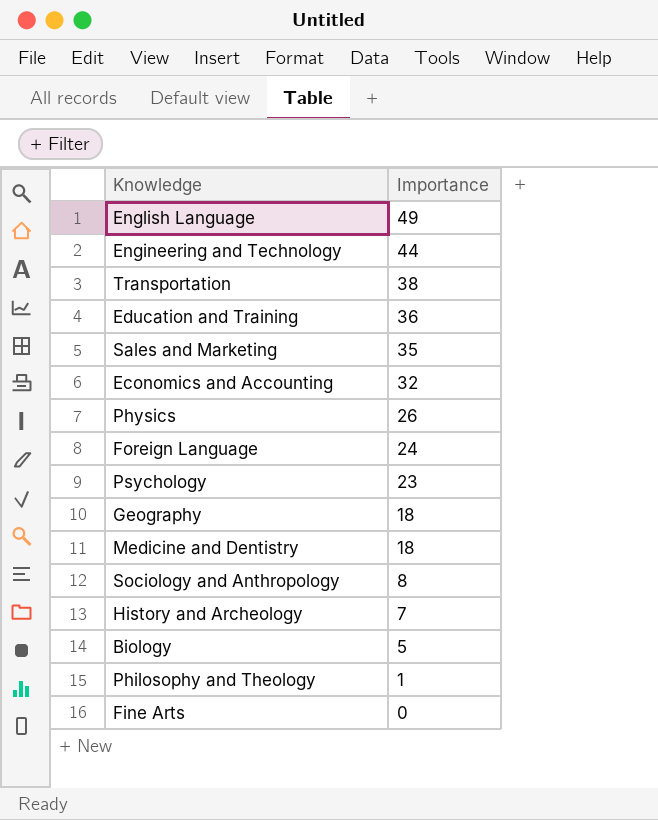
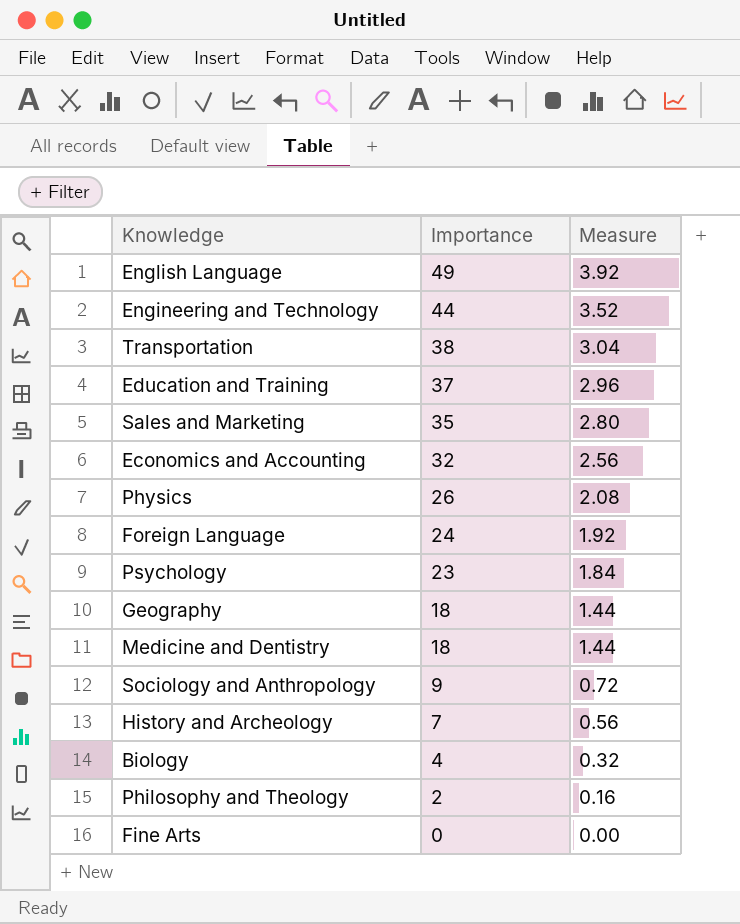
column Measure | formula: none -> [Importance] * 0.08
Education and Training | Importance: 36 -> 37
Sociology and Anthropology | Importance: 8 -> 9
Biology | Importance: 5 -> 4
Philosophy and Theology | Importance: 1 -> 2

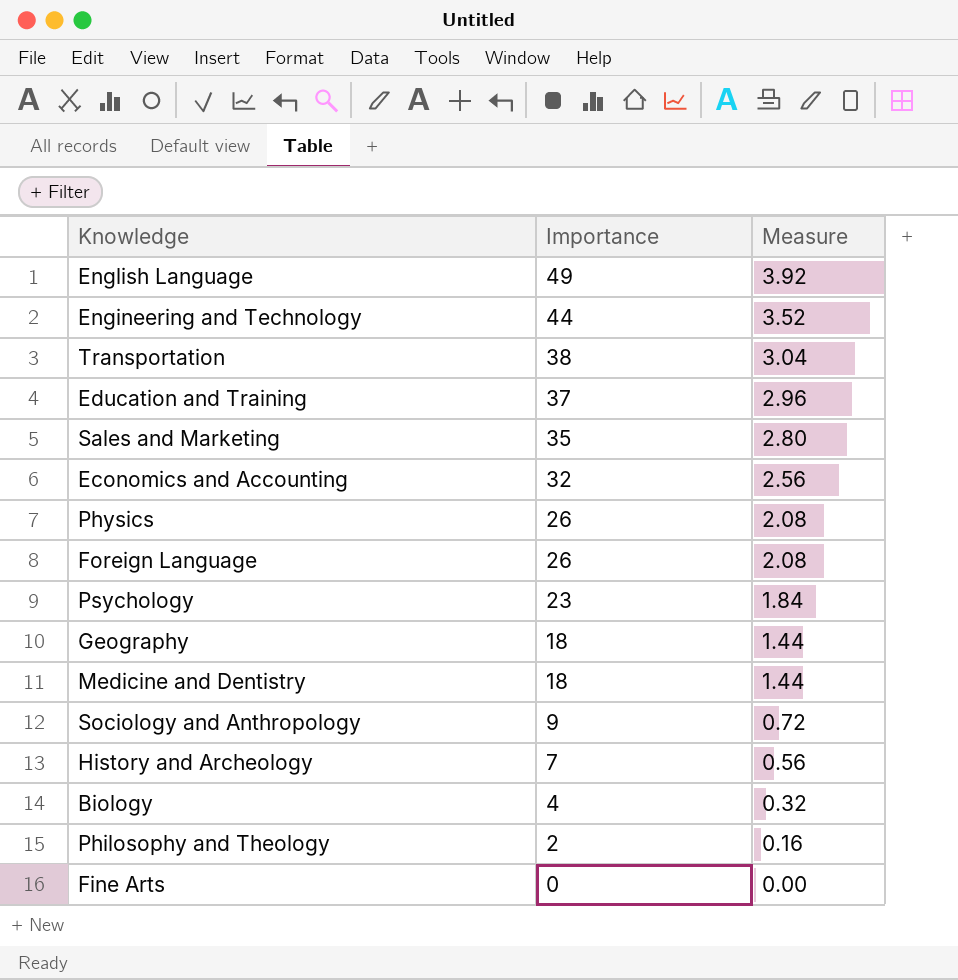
Foreign Language | Importance: 24 -> 26
Foreign Language | Measure: 1.92 -> 2.08

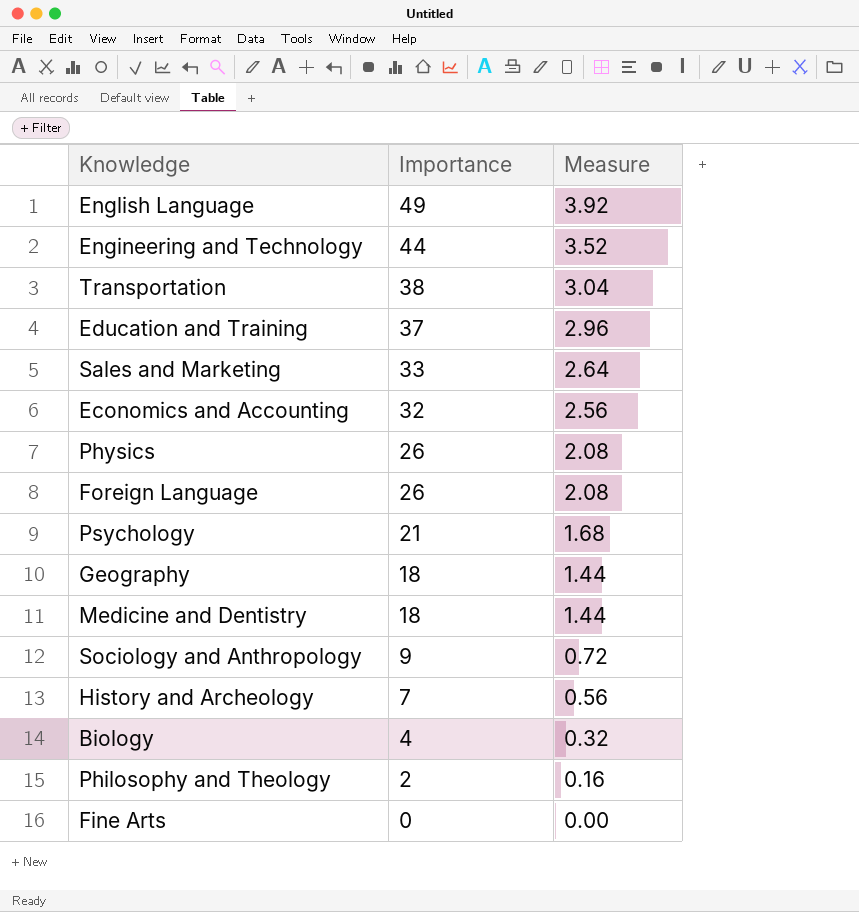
Sales and Marketing | Importance: 35 -> 33
Sales and Marketing | Measure: 2.80 -> 2.64
Psychology | Importance: 23 -> 21
Psychology | Measure: 1.84 -> 1.68

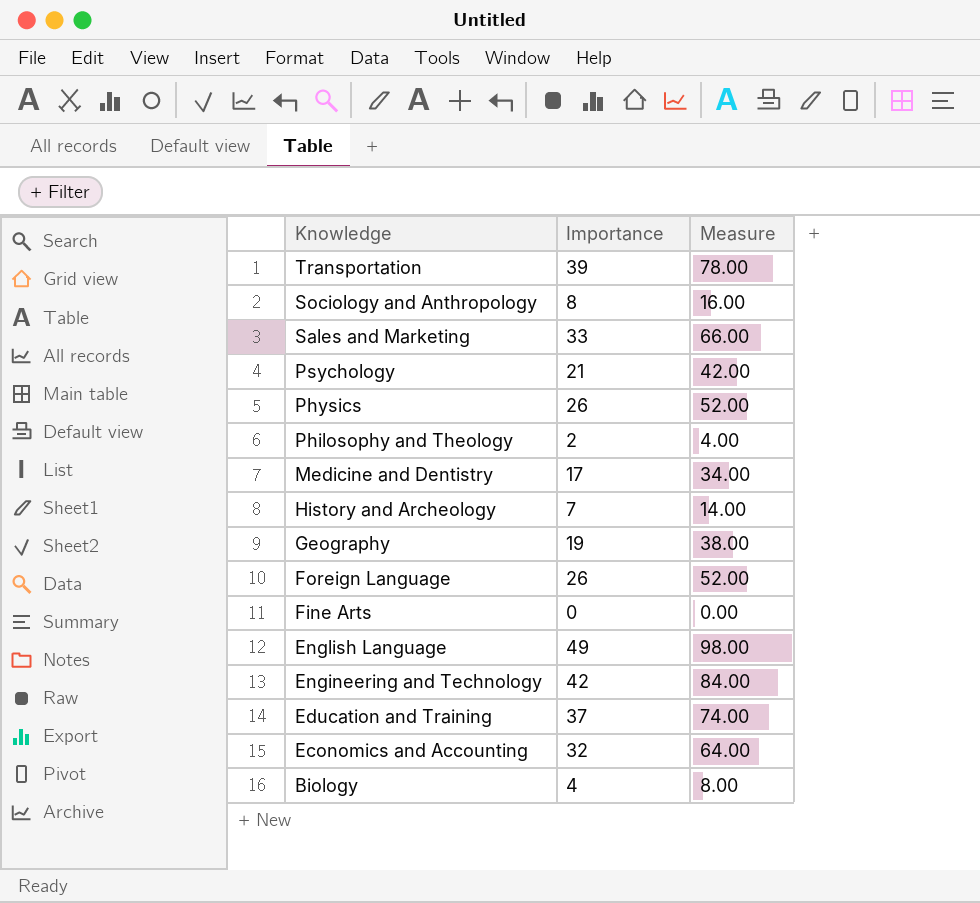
row order: Importance descending -> Knowledge descending
column Measure | formula: [Importance] * 0.08 -> [Importance] * 2
Transportation | Importance: 38 -> 39
Sociology and Anthropology | Importance: 9 -> 8
Medicine and Dentistry | Importance: 18 -> 17
Geography | Importance: 18 -> 19
Engineering and Technology | Importance: 44 -> 42

